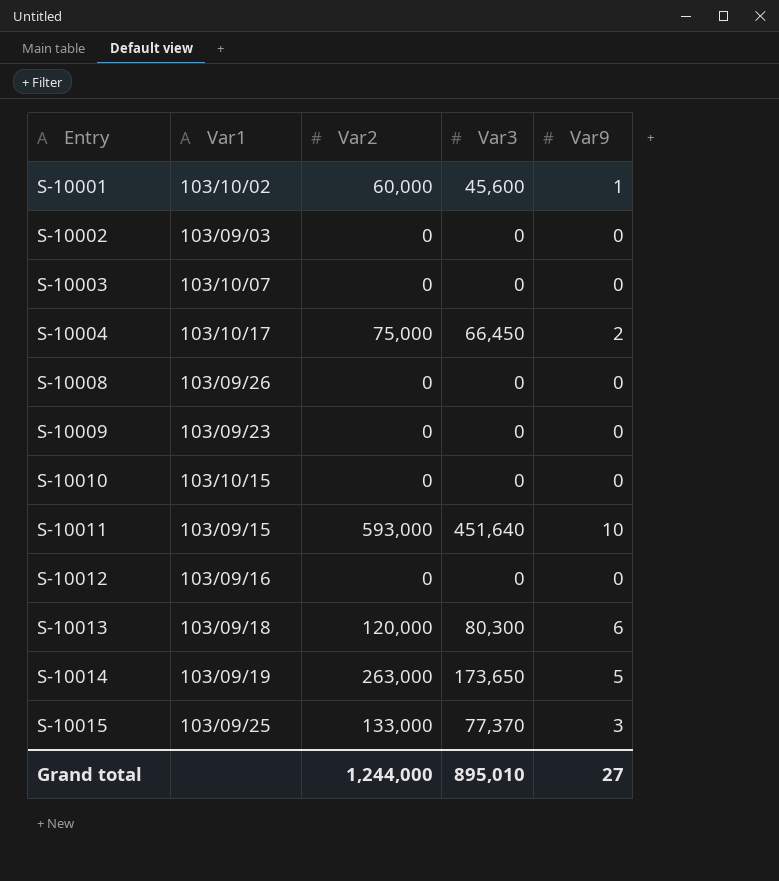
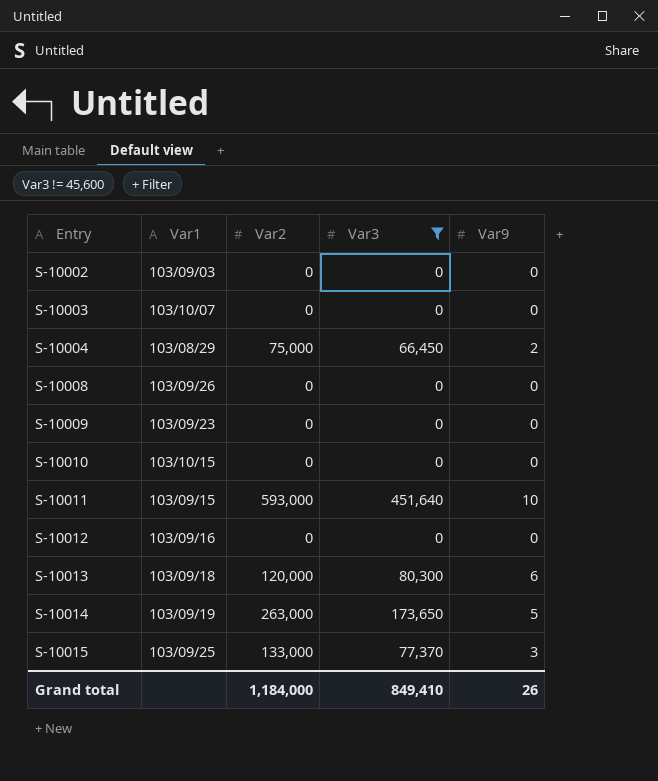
filter: none -> Var3 != 45,600
S-10004 | Var1: 103/10/17 -> 103/08/29
Grand total | Var2: 1,244,000 -> 1,184,000
Grand total | Var3: 895,010 -> 849,410
Grand total | Var9: 27 -> 26

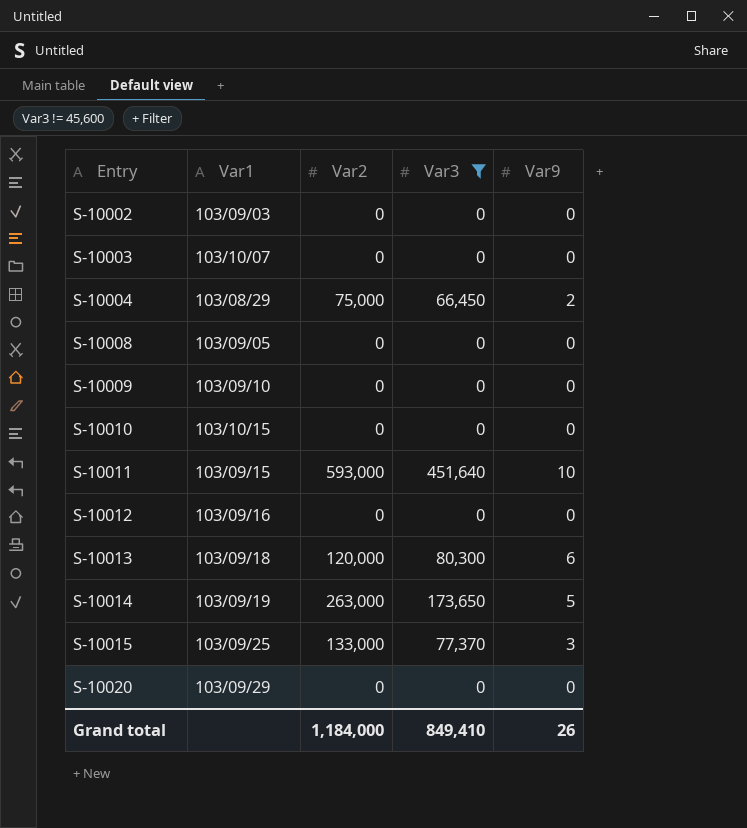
S-10008 | Var1: 103/09/26 -> 103/09/05
S-10009 | Var1: 103/09/23 -> 103/09/10
row S-10020: none -> 103/09/29 | 0 | 0 | 0

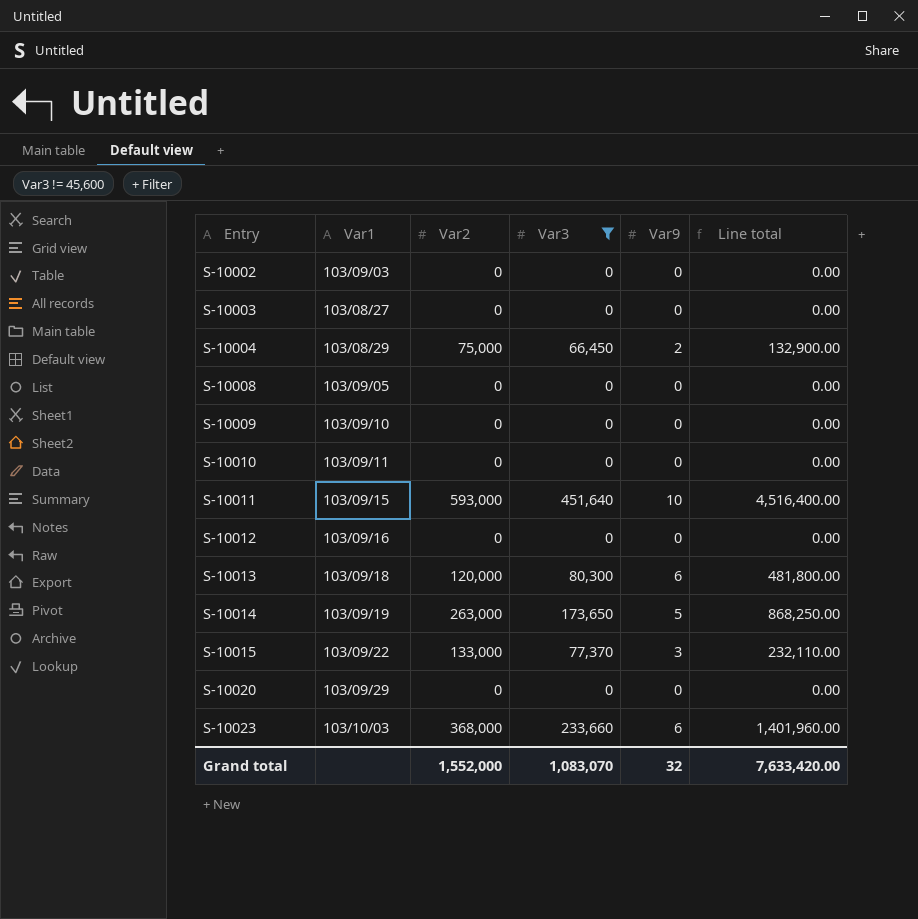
column Line total | formula: none -> [Var3] * [Var9]
S-10003 | Var1: 103/10/07 -> 103/08/27
S-10010 | Var1: 103/10/15 -> 103/09/11
S-10015 | Var1: 103/09/25 -> 103/09/22
row S-10023: none -> 103/10/03 | 368,000 | 233,660 | 6 | 1,401,960.00
Grand total | Var2: 1,184,000 -> 1,552,000
Grand total | Var3: 849,410 -> 1,083,070
Grand total | Var9: 26 -> 32

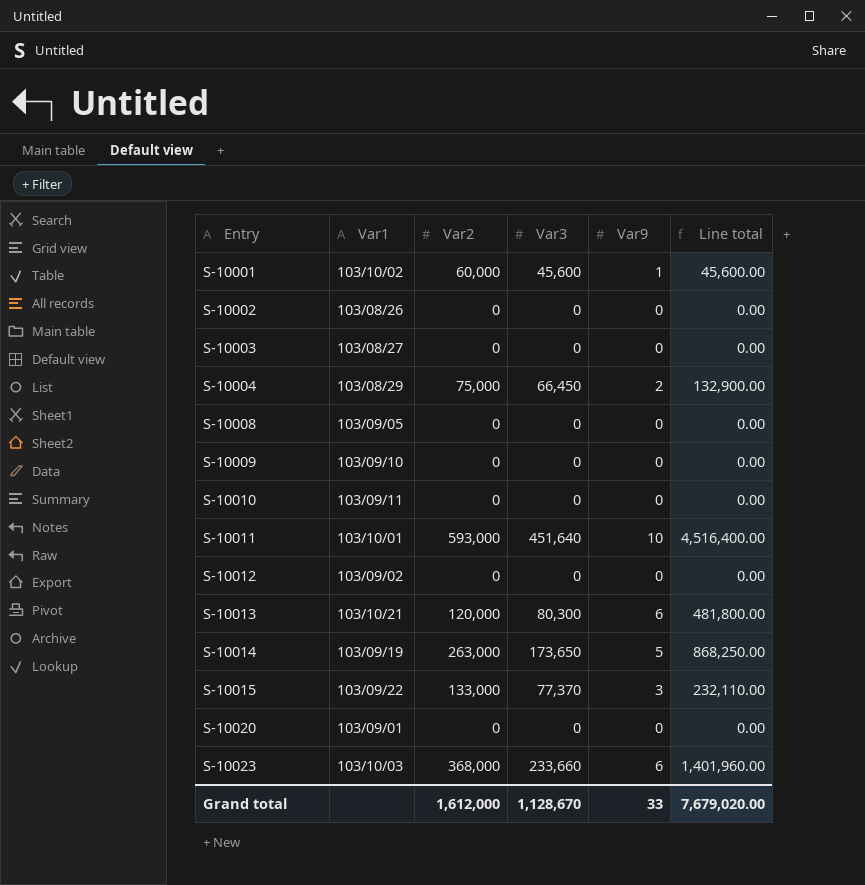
filter: Var3 != 45,600 -> none
S-10002 | Var1: 103/09/03 -> 103/08/26
S-10011 | Var1: 103/09/15 -> 103/10/01
S-10012 | Var1: 103/09/16 -> 103/09/02
S-10013 | Var1: 103/09/18 -> 103/10/21
S-10020 | Var1: 103/09/29 -> 103/09/01
Grand total | Var2: 1,552,000 -> 1,612,000
Grand total | Var3: 1,083,070 -> 1,128,670
Grand total | Var9: 32 -> 33
Grand total | Line total: 7,633,420.00 -> 7,679,020.00

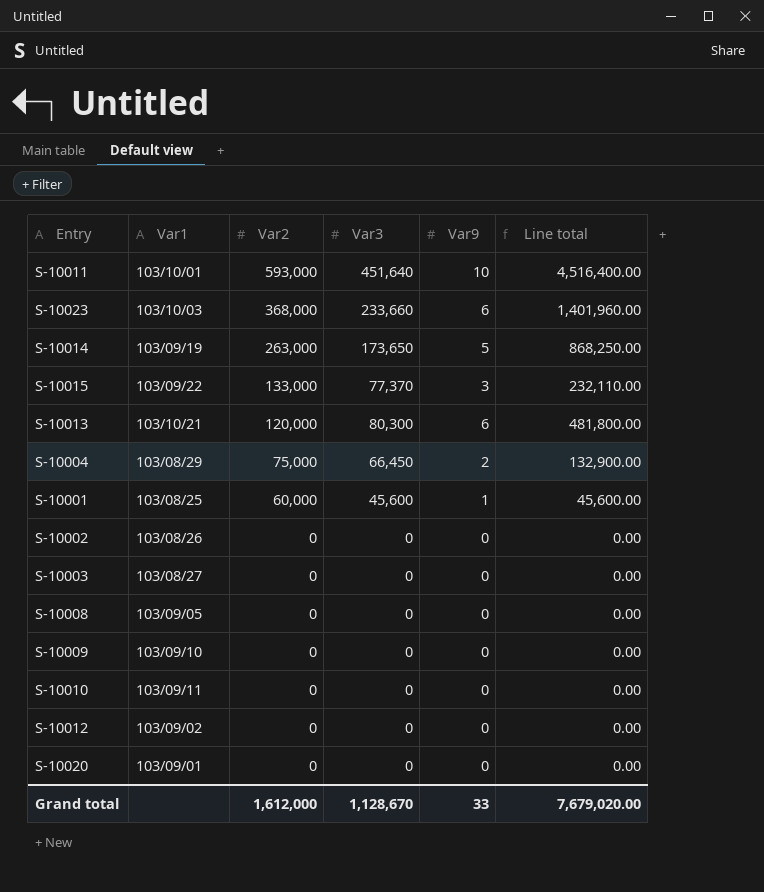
row order: Entry ascending -> Var2 descending
S-10001 | Var1: 103/10/02 -> 103/08/25

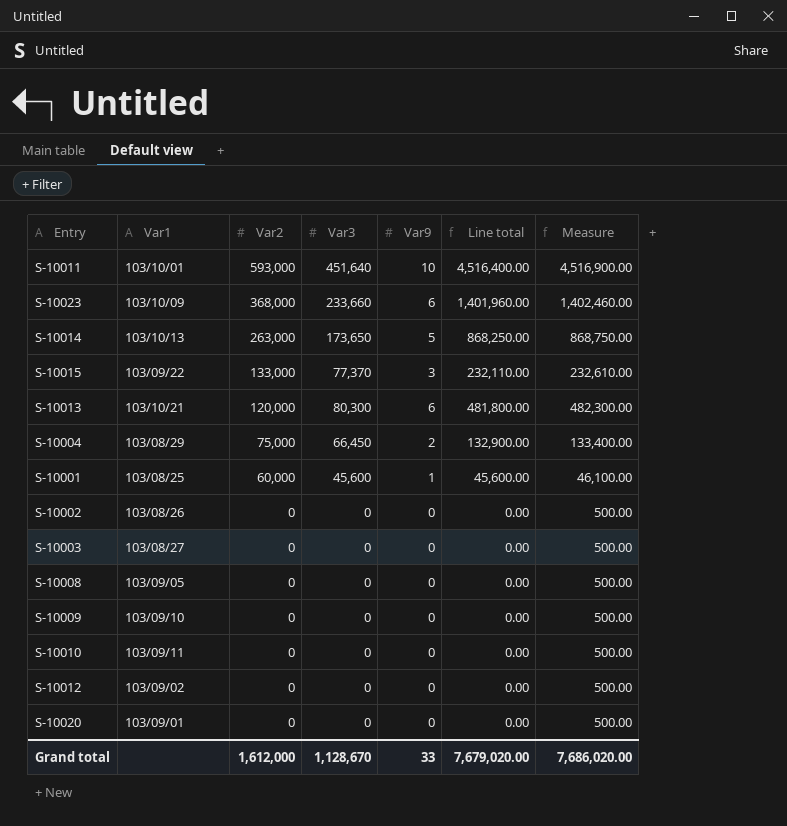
column Measure | formula: none -> [Line total] + 500
S-10023 | Var1: 103/10/03 -> 103/10/09
S-10014 | Var1: 103/09/19 -> 103/10/13

